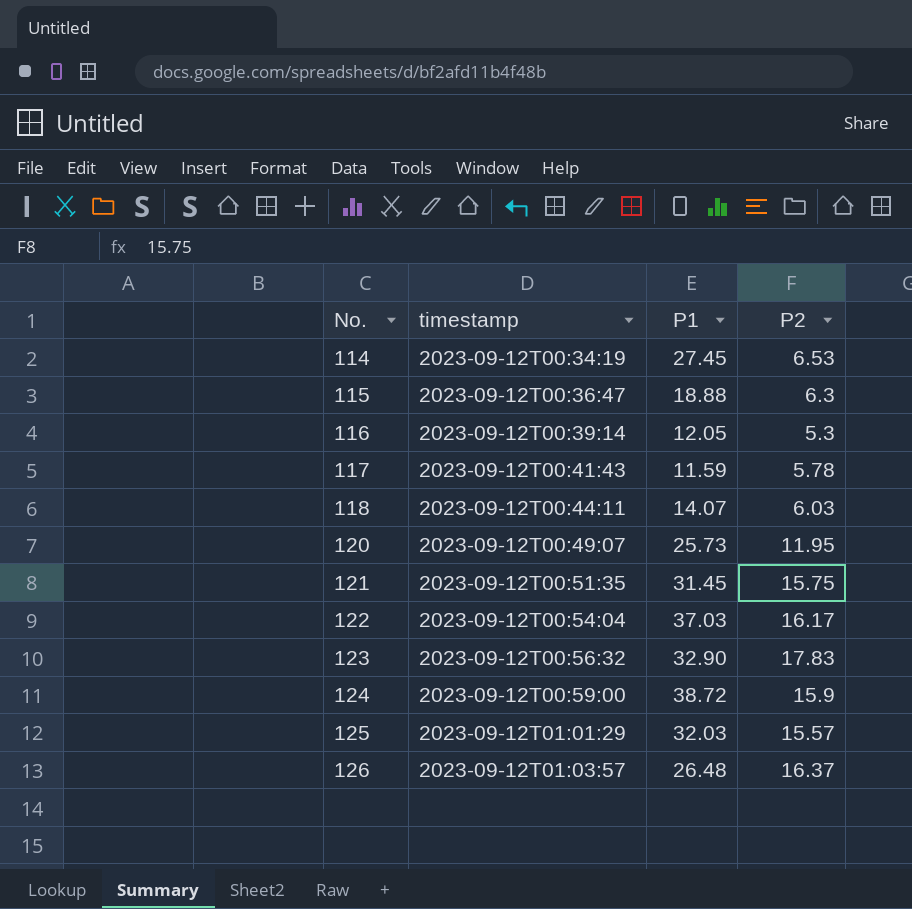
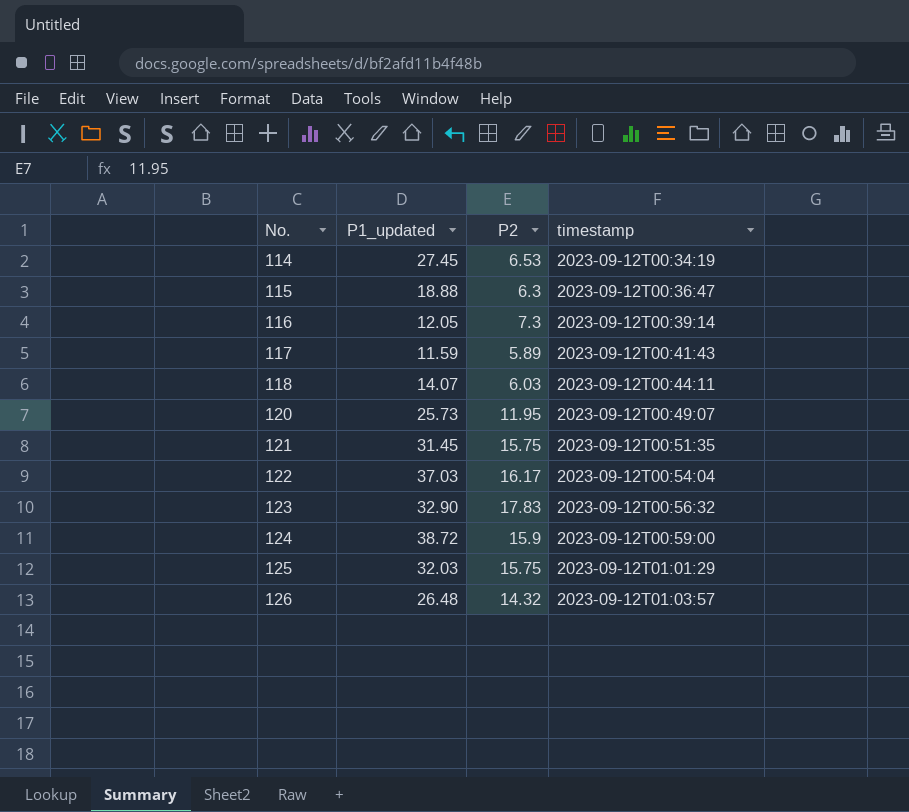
column name: P1 -> P1_updated
column timestamp | position: 2 -> 4
116 | P2: 5.3 -> 7.3
117 | P2: 5.78 -> 5.89
125 | P2: 15.57 -> 15.75
126 | P2: 16.37 -> 14.32

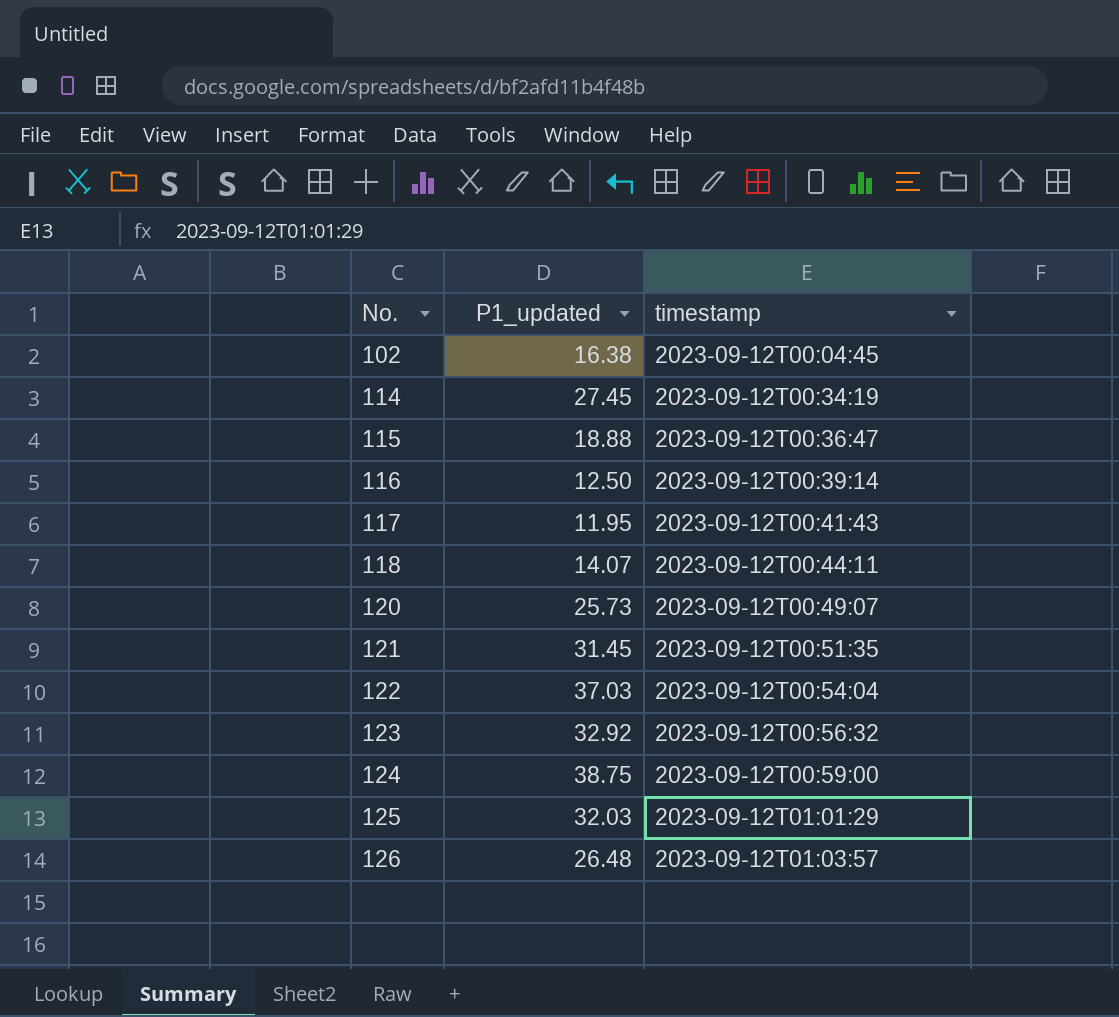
column P2 | position: 3 -> none
row 102: none -> 16.38 | 2023-09-12T00:04:45
116 | P1_updated: 12.05 -> 12.50
117 | P1_updated: 11.59 -> 11.95
123 | P1_updated: 32.90 -> 32.92
124 | P1_updated: 38.72 -> 38.75

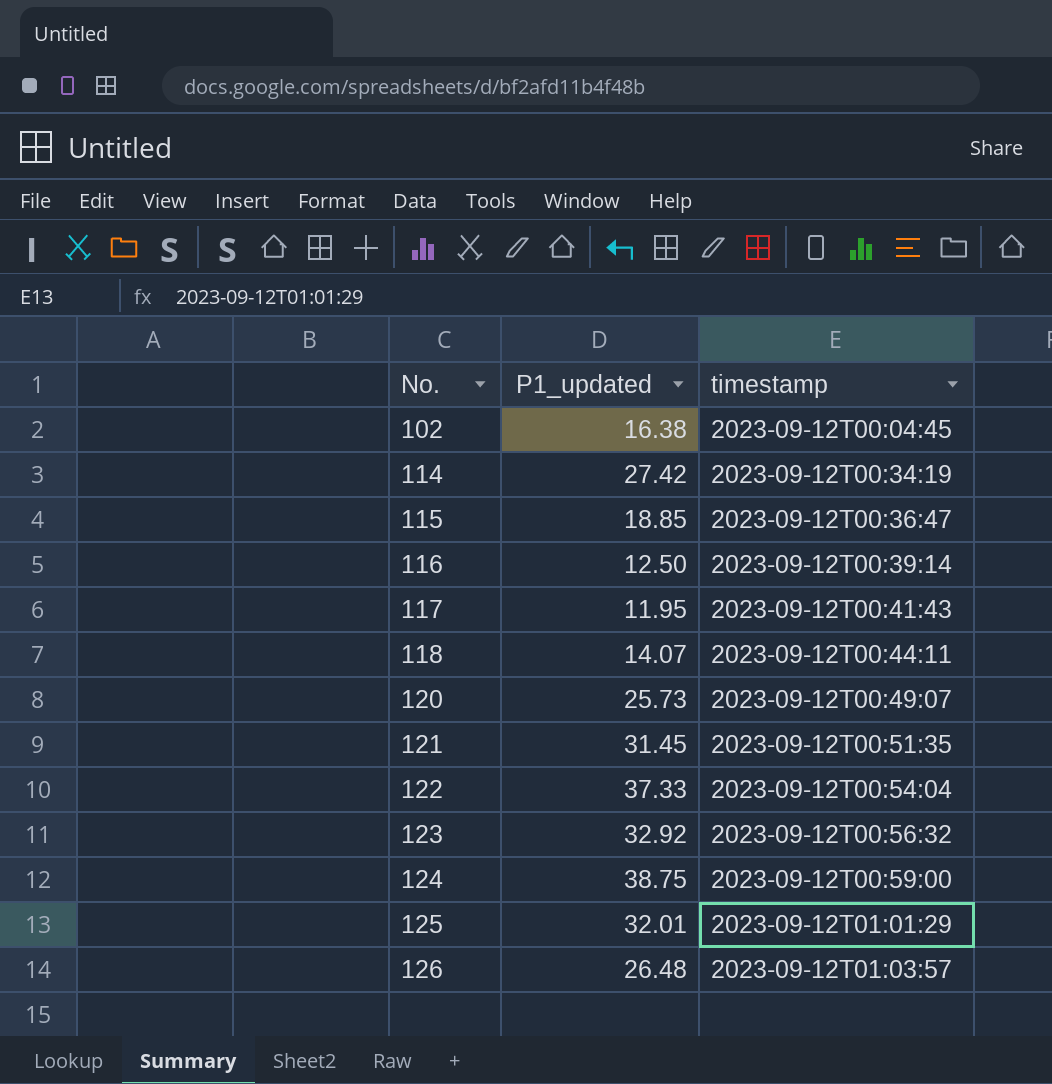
114 | P1_updated: 27.45 -> 27.42
115 | P1_updated: 18.88 -> 18.85
122 | P1_updated: 37.03 -> 37.33
125 | P1_updated: 32.03 -> 32.01

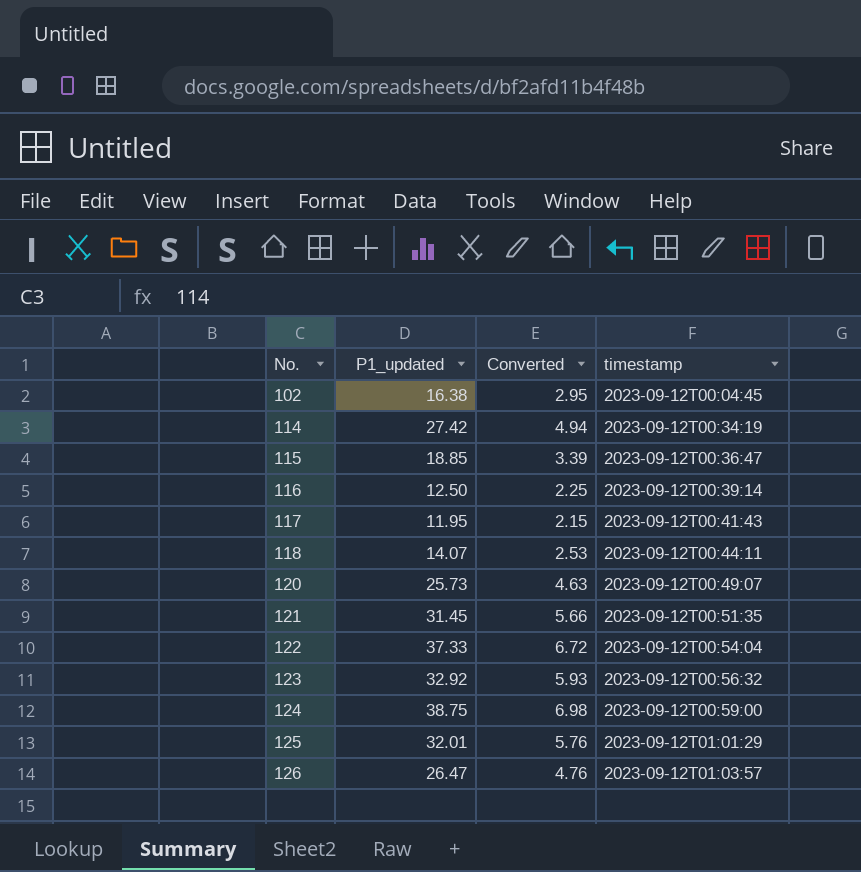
column Converted | formula: none -> [P1_updated] * 0.18
126 | P1_updated: 26.48 -> 26.47

